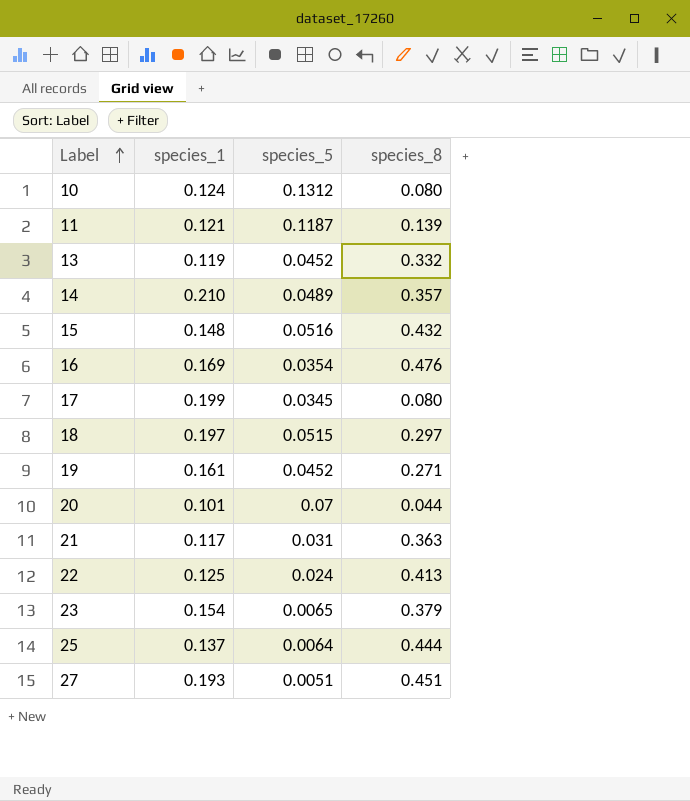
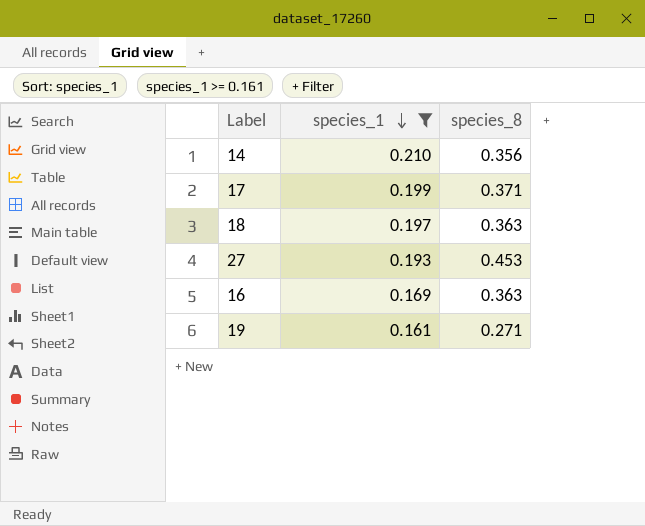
filter: none -> species_1 >= 0.161
row order: Label ascending -> species_1 descending
column species_5 | position: 3 -> none
14 | species_8: 0.357 -> 0.356
17 | species_8: 0.080 -> 0.371
18 | species_8: 0.297 -> 0.363
27 | species_8: 0.451 -> 0.453
16 | species_8: 0.476 -> 0.363

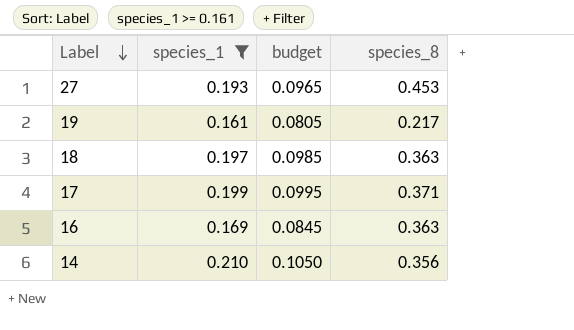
row order: species_1 descending -> Label descending
column budget | formula: none -> [species_1] * 0.5
19 | species_8: 0.271 -> 0.217

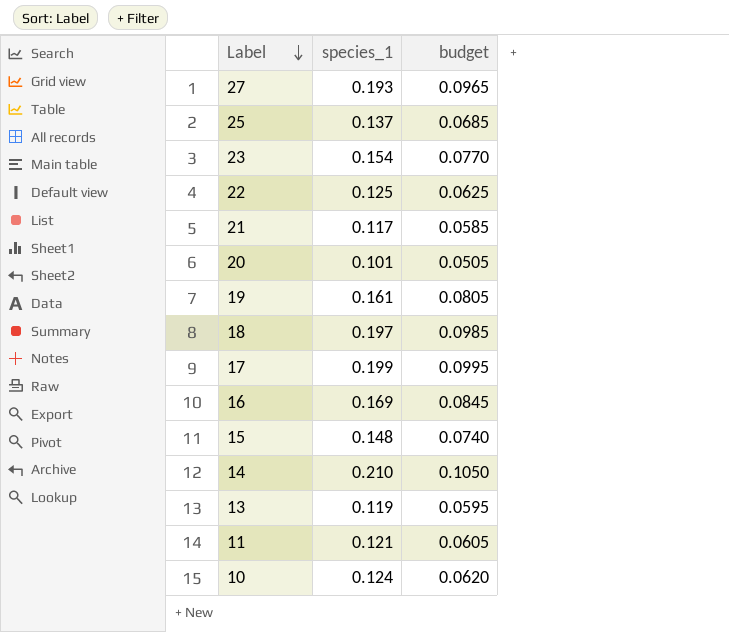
filter: species_1 >= 0.161 -> none
column species_8 | position: 4 -> none

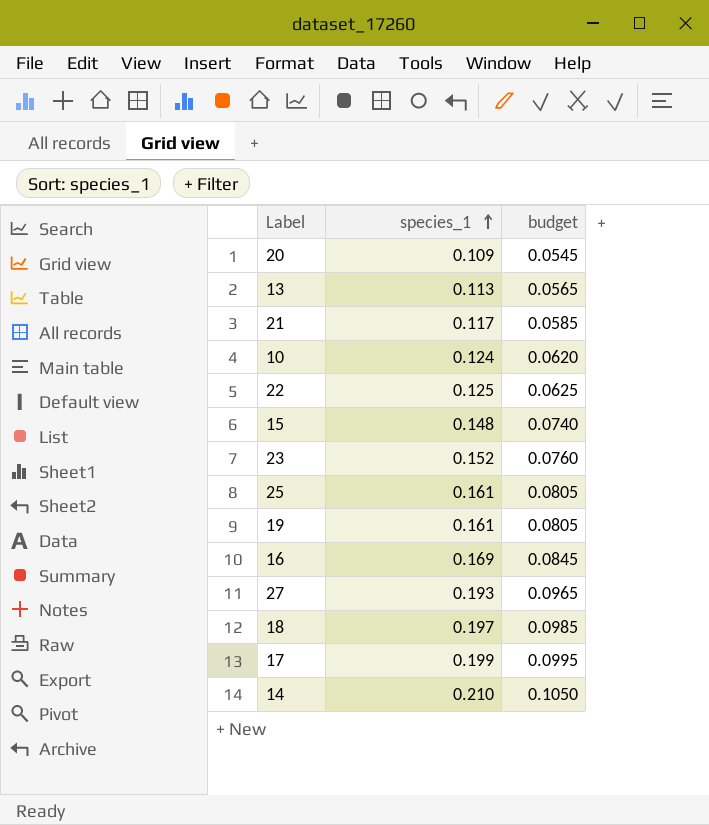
row order: Label descending -> species_1 ascending
row 11: 0.121 | 0.0605 -> none
20 | species_1: 0.101 -> 0.109
20 | budget: 0.0505 -> 0.0545
13 | species_1: 0.119 -> 0.113
13 | budget: 0.0595 -> 0.0565
23 | species_1: 0.154 -> 0.152
23 | budget: 0.0770 -> 0.0760
25 | species_1: 0.137 -> 0.161
25 | budget: 0.0685 -> 0.0805

